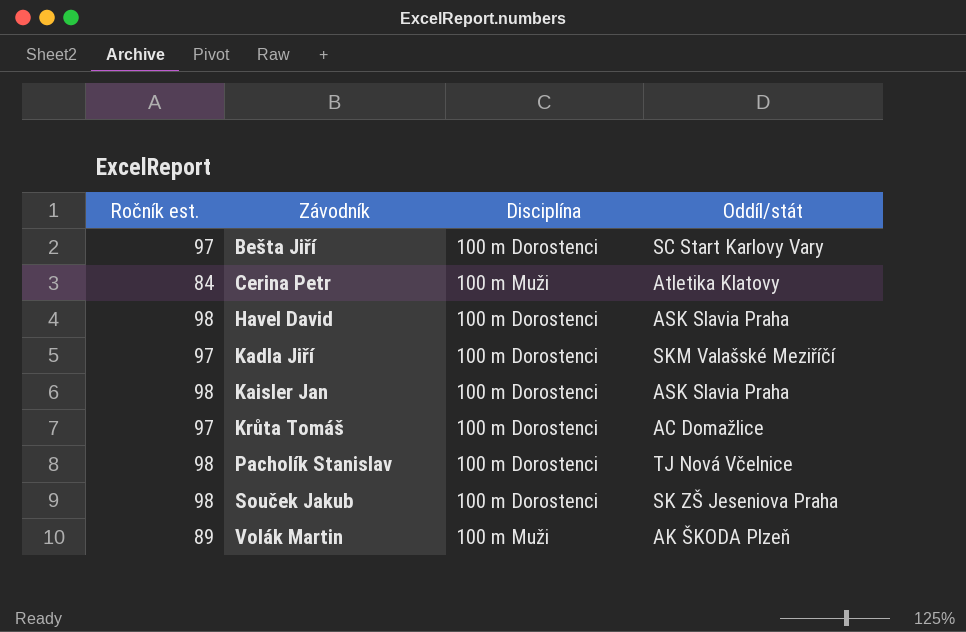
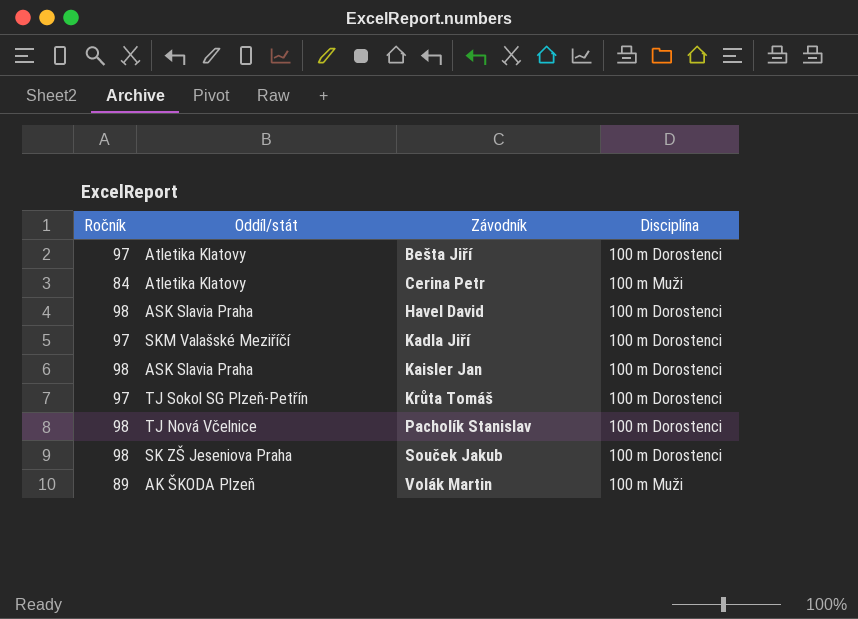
column name: Ročník est. -> Ročník
column Oddíl/stát | position: 4 -> 2
Bešta Jiří | Oddíl/stát: SC Start Karlovy Vary -> Atletika Klatovy
Krůta Tomáš | Oddíl/stát: AC Domažlice -> TJ Sokol SG Plzeň-Petřín

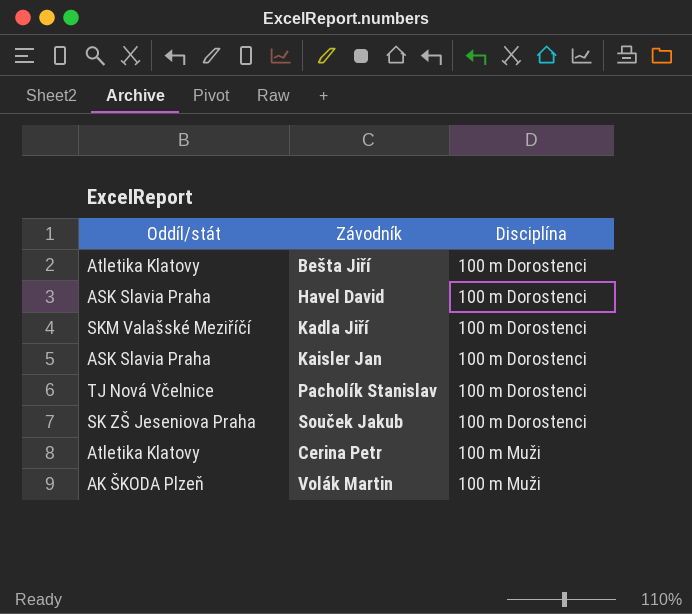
row order: Závodník ascending -> Disciplína ascending
column Ročník | position: 1 -> none
row Krůta Tomáš: 97 | TJ Sokol SG Plzeň-Petřín | 100 m Dorostenci -> none

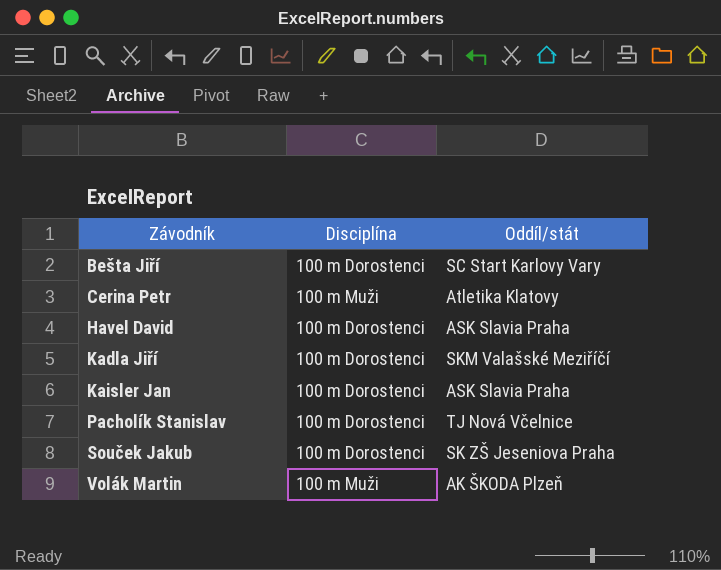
row order: Disciplína ascending -> Závodník ascending
column Oddíl/stát | position: 1 -> 3
Bešta Jiří | Oddíl/stát: Atletika Klatovy -> SC Start Karlovy Vary

